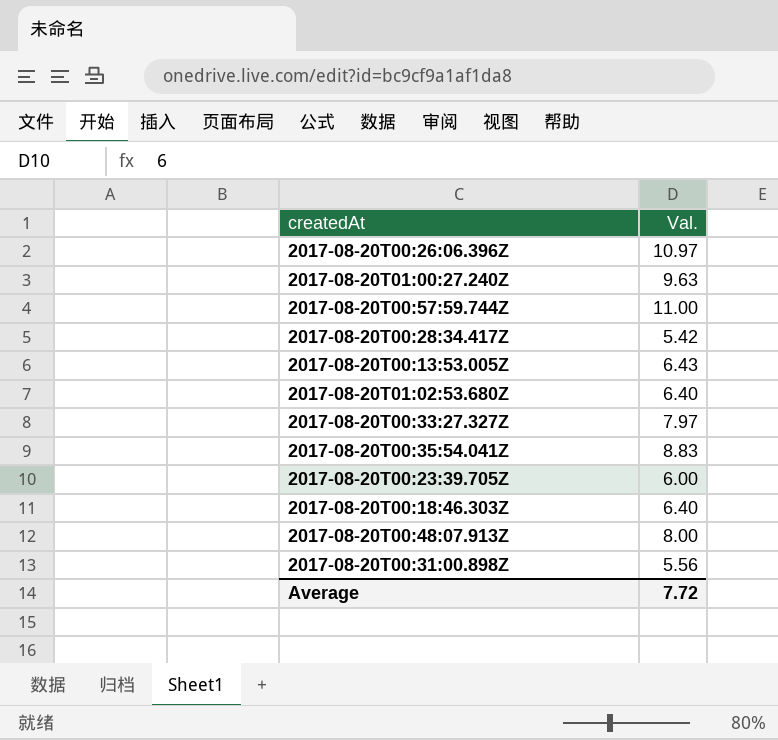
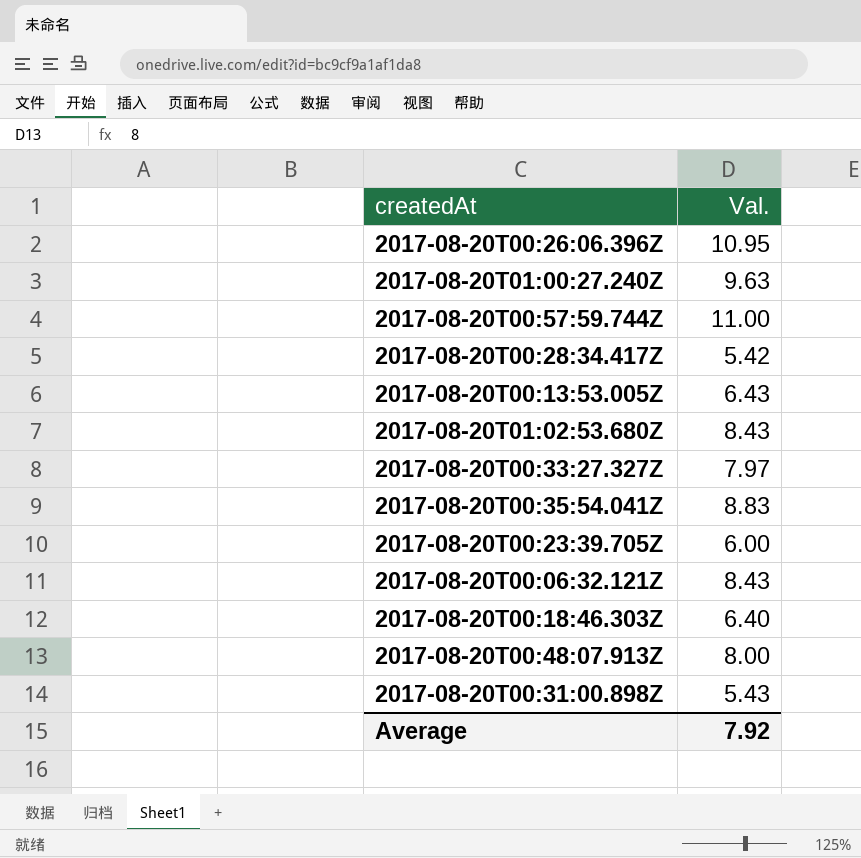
2017-08-20T00:26:06.396Z | Val.: 10.97 -> 10.95
2017-08-20T01:02:53.680Z | Val.: 6.40 -> 8.43
row 2017-08-20T00:06:32.121Z: none -> 8.43
2017-08-20T00:31:00.898Z | Val.: 5.56 -> 5.43
Average | Val.: 7.72 -> 7.92

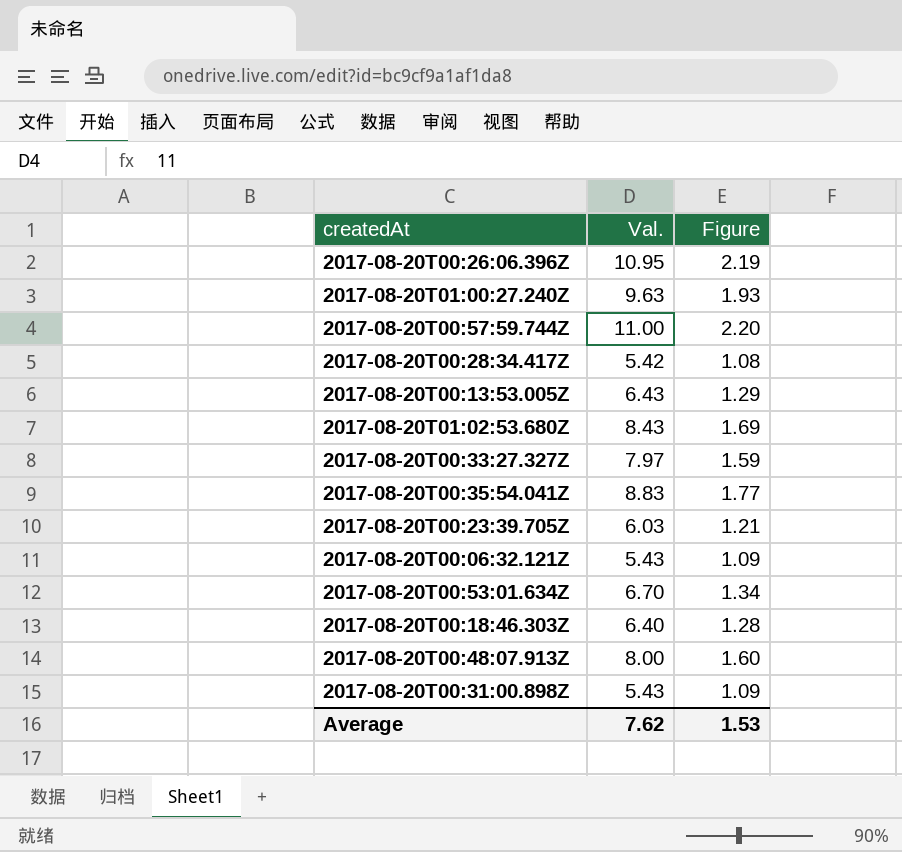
column Figure | formula: none -> [Val.] * 0.2
2017-08-20T00:23:39.705Z | Val.: 6.00 -> 6.03
2017-08-20T00:06:32.121Z | Val.: 8.43 -> 5.43
row 2017-08-20T00:53:01.634Z: none -> 6.70 | 1.34
Average | Val.: 7.92 -> 7.62

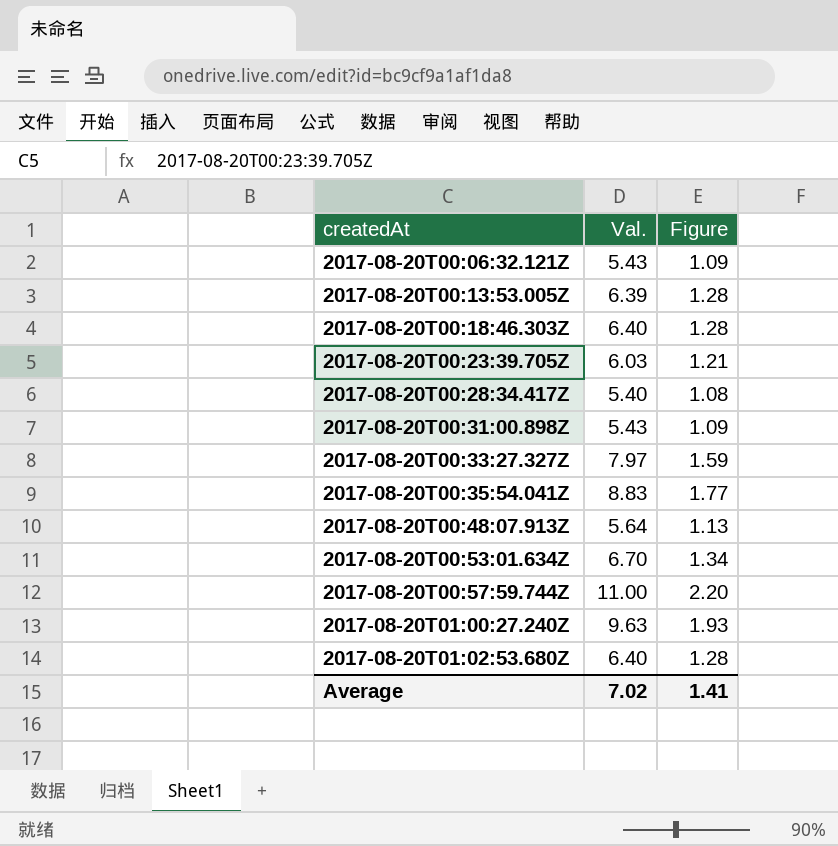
row order: none -> createdAt ascending
row 2017-08-20T00:26:06.396Z: 10.95 | 2.19 -> none
2017-08-20T00:13:53.005Z | Val.: 6.43 -> 6.39
2017-08-20T00:13:53.005Z | Figure: 1.29 -> 1.28
2017-08-20T00:28:34.417Z | Val.: 5.42 -> 5.40
2017-08-20T00:48:07.913Z | Val.: 8.00 -> 5.64
2017-08-20T00:48:07.913Z | Figure: 1.60 -> 1.13
2017-08-20T01:02:53.680Z | Val.: 8.43 -> 6.40
2017-08-20T01:02:53.680Z | Figure: 1.69 -> 1.28
Average | Val.: 7.62 -> 7.02
Average | Figure: 1.53 -> 1.41

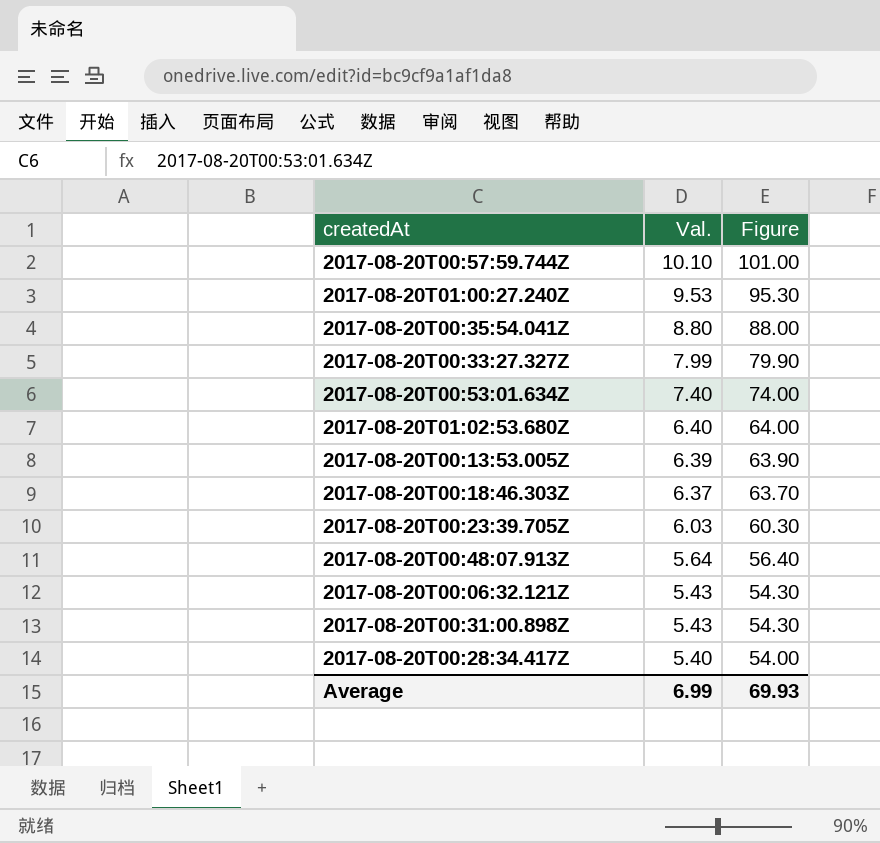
row order: createdAt ascending -> Val. descending
column Figure | formula: [Val.] * 0.2 -> [Val.] * 10
2017-08-20T00:57:59.744Z | Val.: 11.00 -> 10.10
2017-08-20T01:00:27.240Z | Val.: 9.63 -> 9.53
2017-08-20T00:35:54.041Z | Val.: 8.83 -> 8.80
2017-08-20T00:33:27.327Z | Val.: 7.97 -> 7.99
2017-08-20T00:53:01.634Z | Val.: 6.70 -> 7.40
2017-08-20T00:18:46.303Z | Val.: 6.40 -> 6.37
Average | Val.: 7.02 -> 6.99
Average | Figure: 1.41 -> 69.93

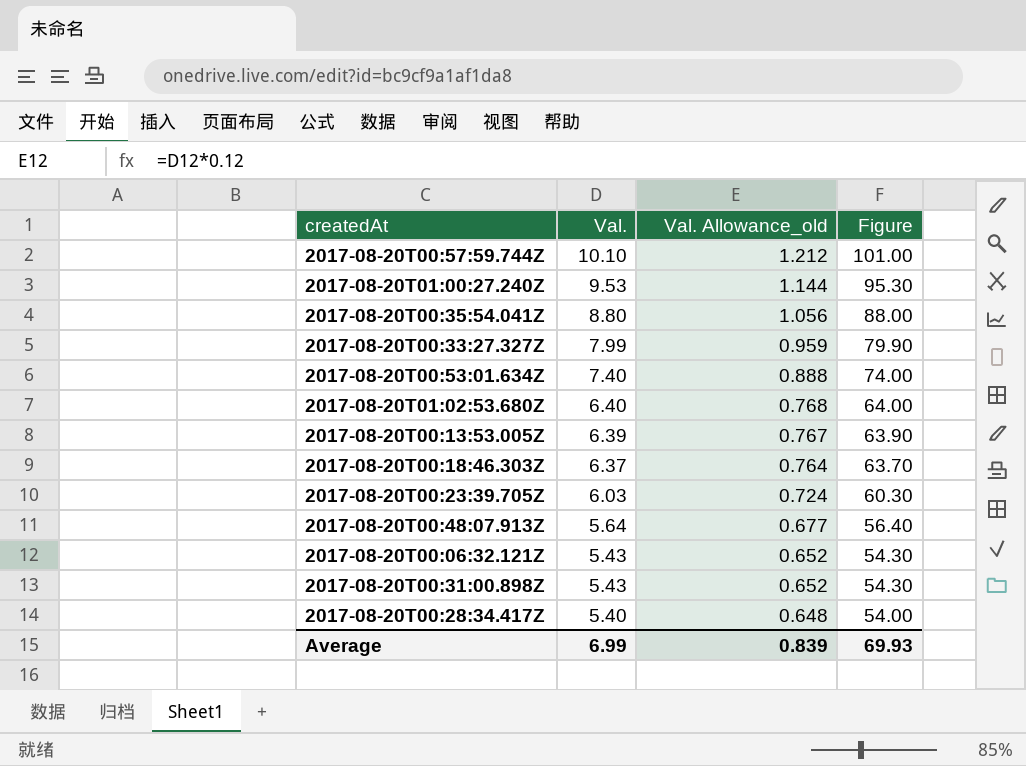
column Val. Allowance_old | formula: none -> [Val.] * 0.12

